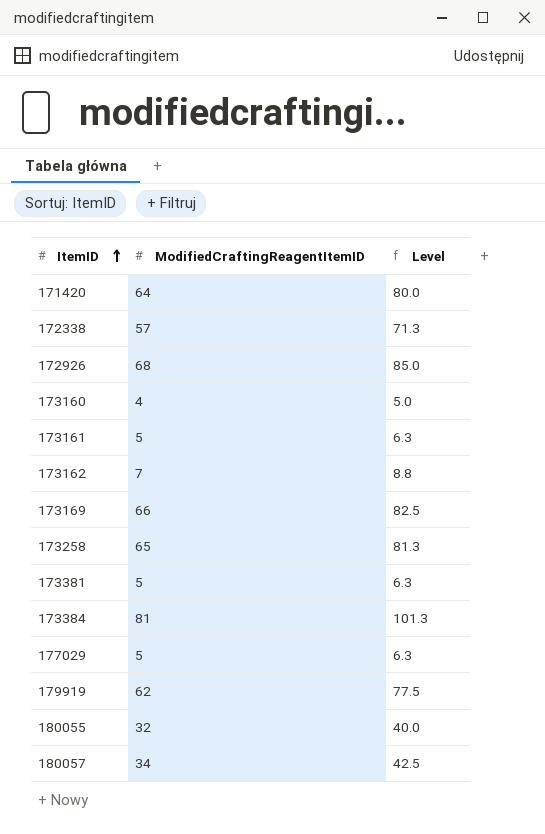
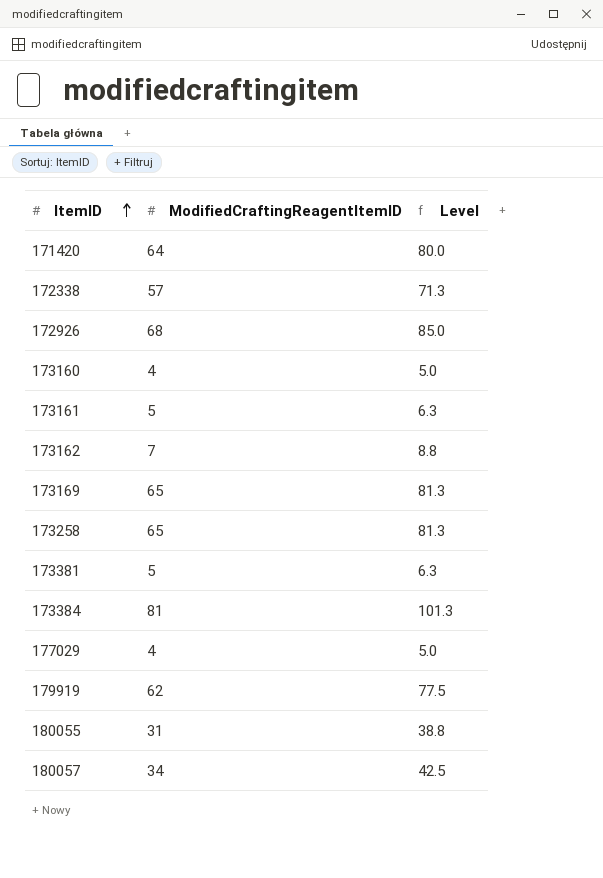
173169 | ModifiedCraftingReagentItemID: 66 -> 65
173169 | Level: 82.5 -> 81.3
177029 | ModifiedCraftingReagentItemID: 5 -> 4
177029 | Level: 6.3 -> 5.0
180055 | ModifiedCraftingReagentItemID: 32 -> 31
180055 | Level: 40.0 -> 38.8

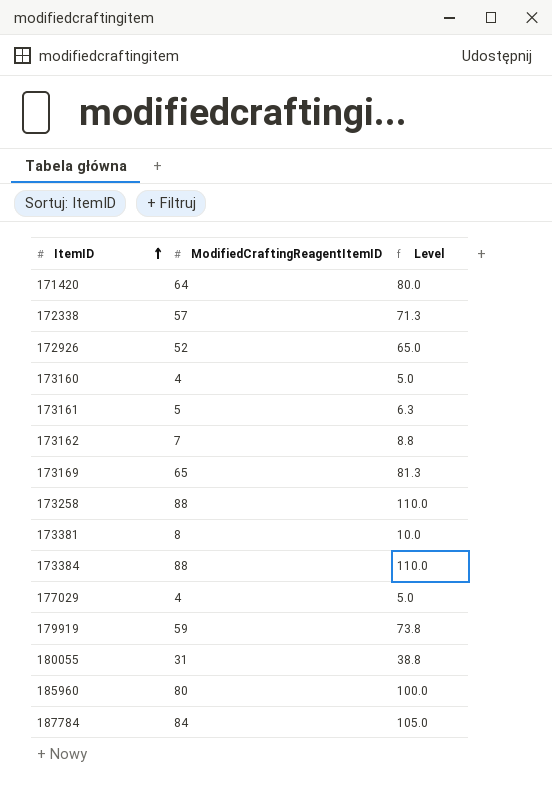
row 180057: 34 | 42.5 -> none
172926 | ModifiedCraftingReagentItemID: 68 -> 52
172926 | Level: 85.0 -> 65.0
173258 | ModifiedCraftingReagentItemID: 65 -> 88
173258 | Level: 81.3 -> 110.0
173381 | ModifiedCraftingReagentItemID: 5 -> 8
173381 | Level: 6.3 -> 10.0
173384 | ModifiedCraftingReagentItemID: 81 -> 88
173384 | Level: 101.3 -> 110.0
179919 | ModifiedCraftingReagentItemID: 62 -> 59
179919 | Level: 77.5 -> 73.8
row 185960: none -> 80 | 100.0
row 187784: none -> 84 | 105.0

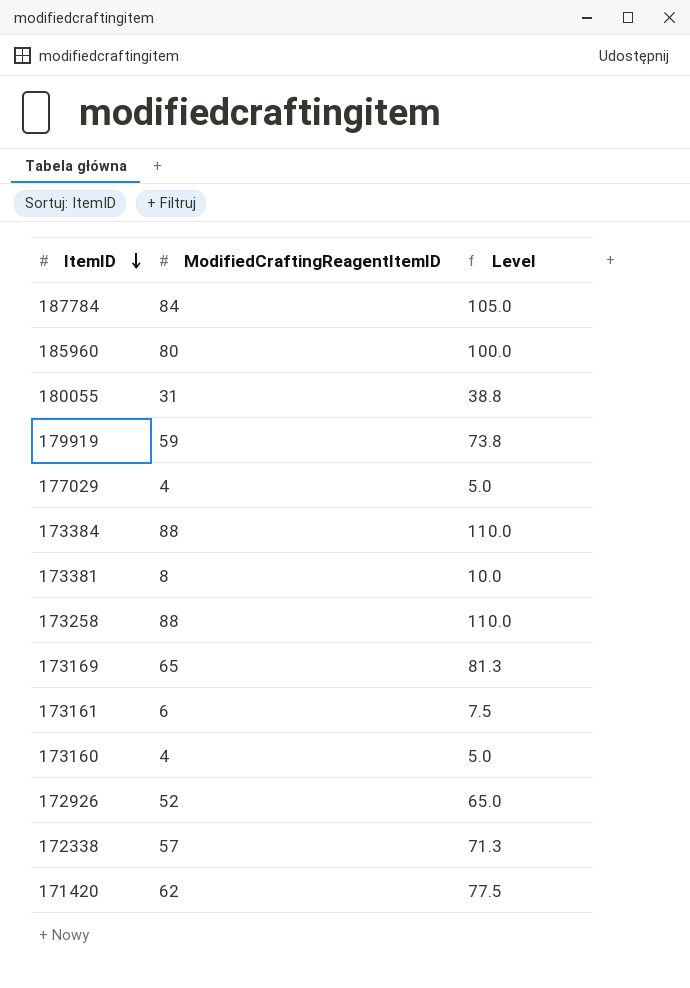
row order: ItemID ascending -> ItemID descending
row 173162: 7 | 8.8 -> none
173161 | ModifiedCraftingReagentItemID: 5 -> 6
173161 | Level: 6.3 -> 7.5
171420 | ModifiedCraftingReagentItemID: 64 -> 62
171420 | Level: 80.0 -> 77.5

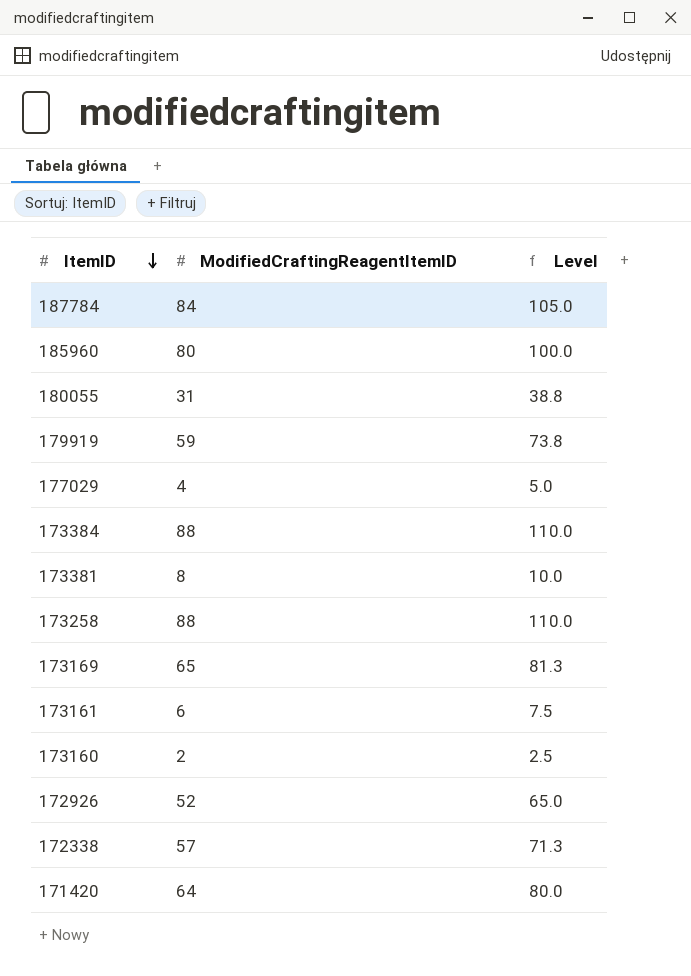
173160 | ModifiedCraftingReagentItemID: 4 -> 2
173160 | Level: 5.0 -> 2.5
171420 | ModifiedCraftingReagentItemID: 62 -> 64
171420 | Level: 77.5 -> 80.0

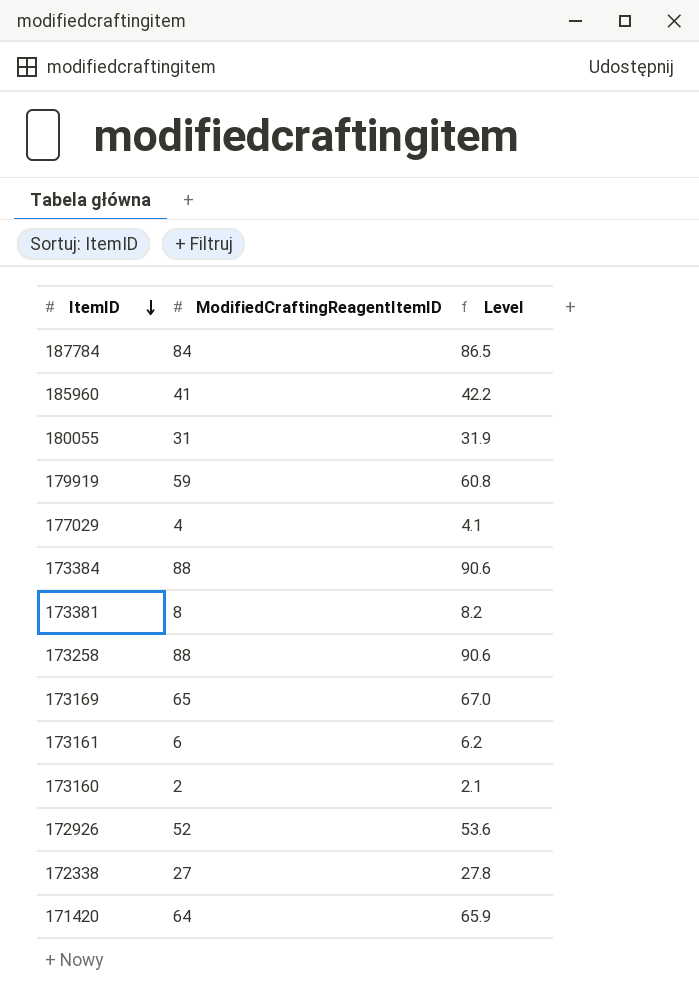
column Level | formula: [ModifiedCraftingReagentItemID] * 1.25 -> [ModifiedCraftingReagentItemID] * 1.03
185960 | ModifiedCraftingReagentItemID: 80 -> 41
172338 | ModifiedCraftingReagentItemID: 57 -> 27

